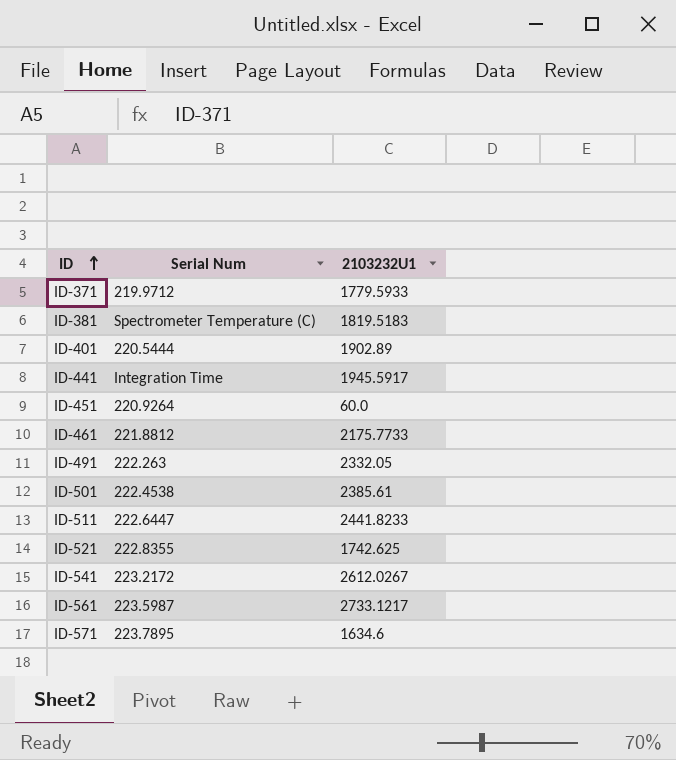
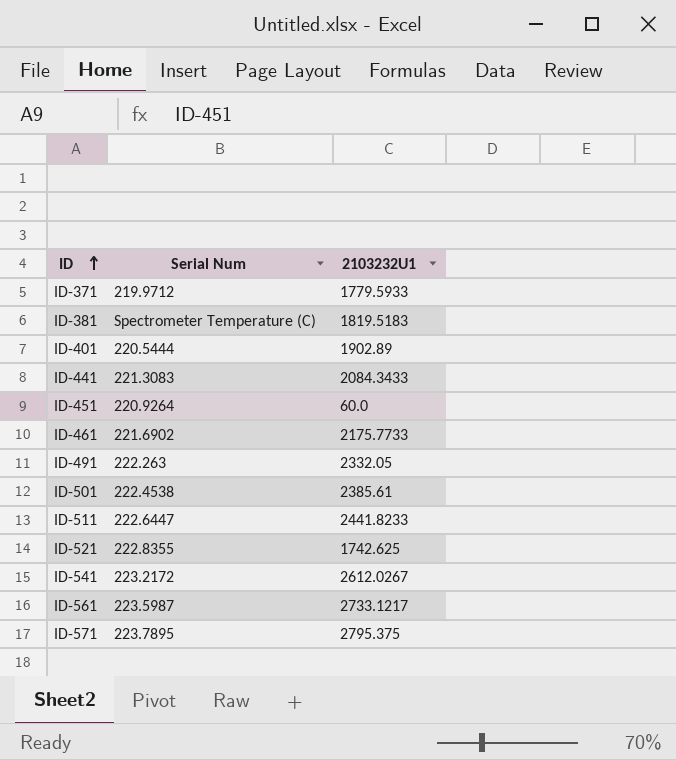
ID-441 | Serial Num: Integration Time -> 221.3083
ID-441 | 2103232U1: 1945.5917 -> 2084.3433
ID-461 | Serial Num: 221.8812 -> 221.6902
ID-571 | 2103232U1: 1634.6 -> 2795.375

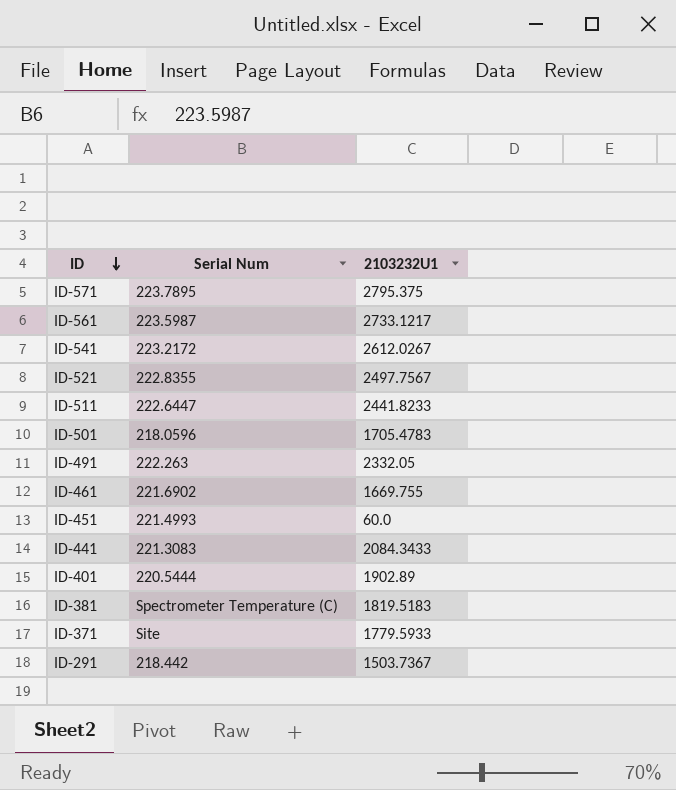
row order: ID ascending -> ID descending
ID-521 | 2103232U1: 1742.625 -> 2497.7567
ID-501 | Serial Num: 222.4538 -> 218.0596
ID-501 | 2103232U1: 2385.61 -> 1705.4783
ID-461 | 2103232U1: 2175.7733 -> 1669.755
ID-451 | Serial Num: 220.9264 -> 221.4993
ID-371 | Serial Num: 219.9712 -> Site
row ID-291: none -> 218.442 | 1503.7367

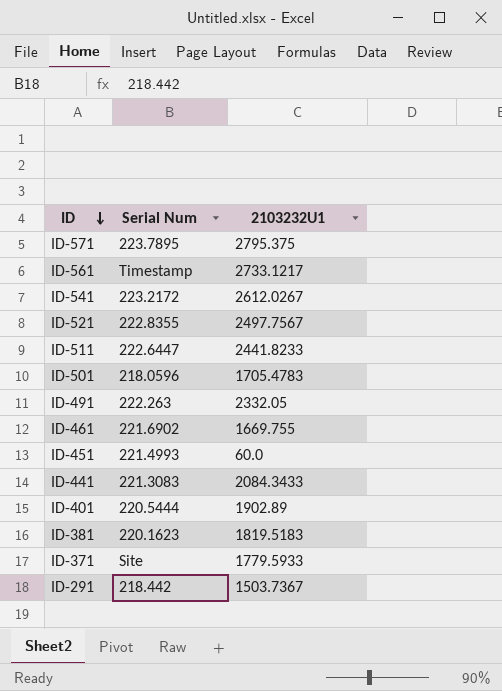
ID-561 | Serial Num: 223.5987 -> Timestamp
ID-381 | Serial Num: Spectrometer Temperature (C) -> 220.1623

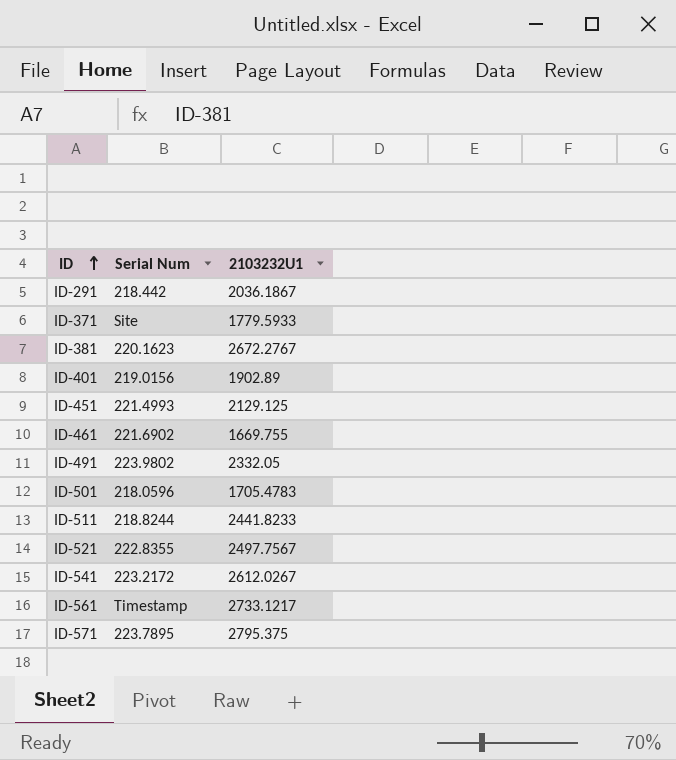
row order: ID descending -> ID ascending
row ID-441: 221.3083 | 2084.3433 -> none
ID-291 | 2103232U1: 1503.7367 -> 2036.1867
ID-381 | 2103232U1: 1819.5183 -> 2672.2767
ID-401 | Serial Num: 220.5444 -> 219.0156
ID-451 | 2103232U1: 60.0 -> 2129.125
ID-491 | Serial Num: 222.263 -> 223.9802
ID-511 | Serial Num: 222.6447 -> 218.8244

